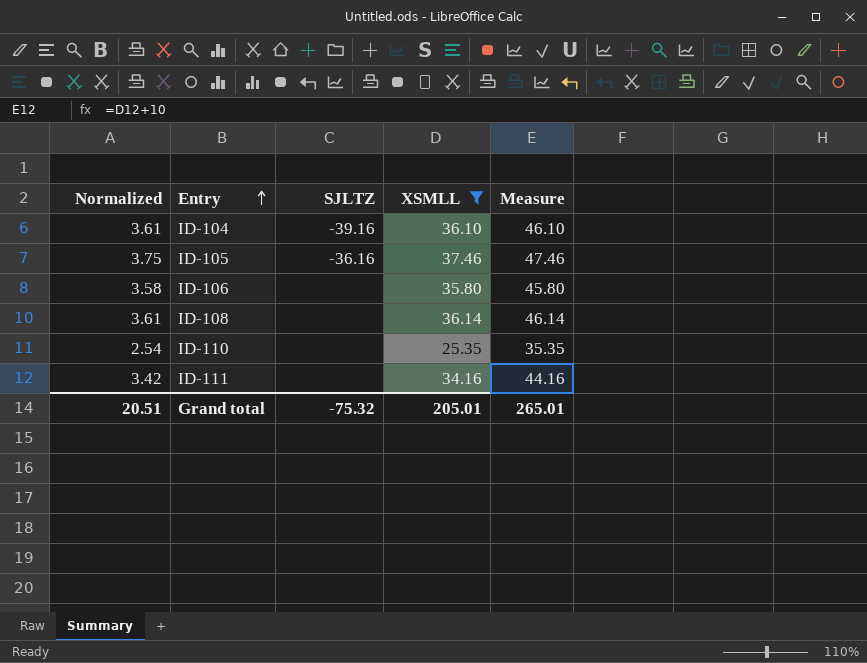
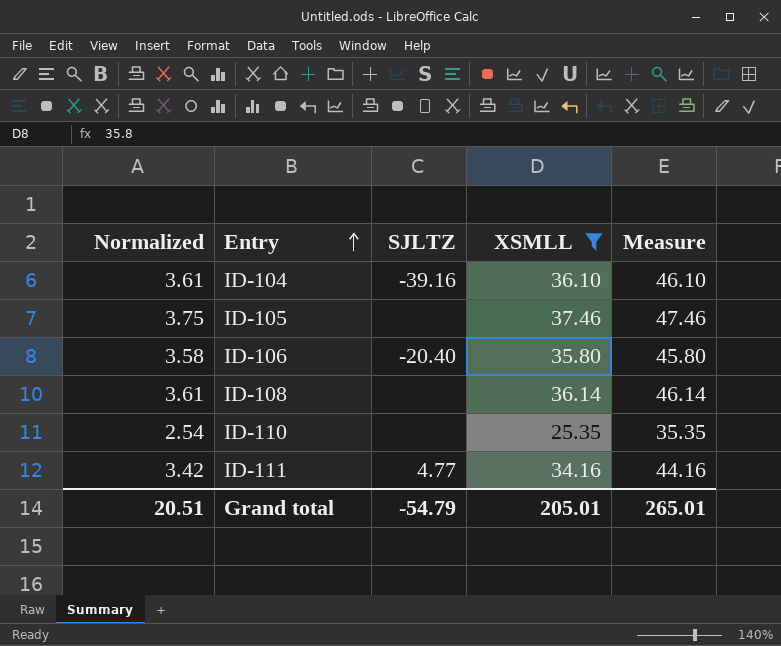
ID-105 | SJLTZ: -36.16 -> none
ID-106 | SJLTZ: none -> -20.40
ID-111 | SJLTZ: none -> 4.77
Grand total | SJLTZ: -75.32 -> -54.79

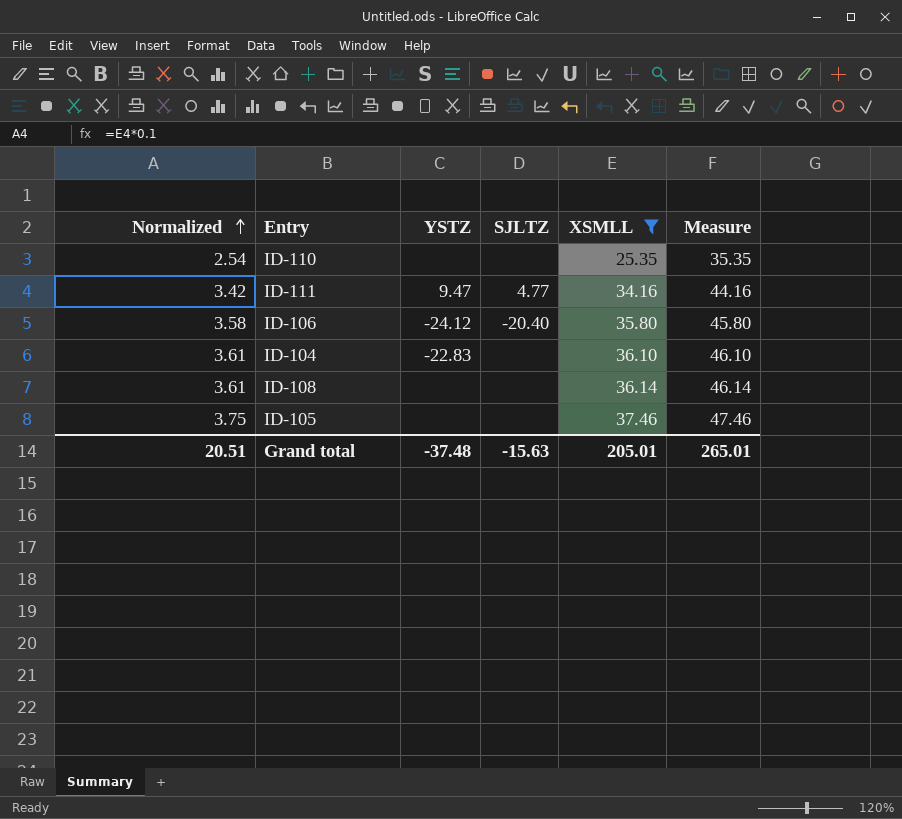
row order: Entry ascending -> Normalized ascending
column YSTZ | position: none -> 3
ID-104 | SJLTZ: -39.16 -> none
Grand total | SJLTZ: -54.79 -> -15.63

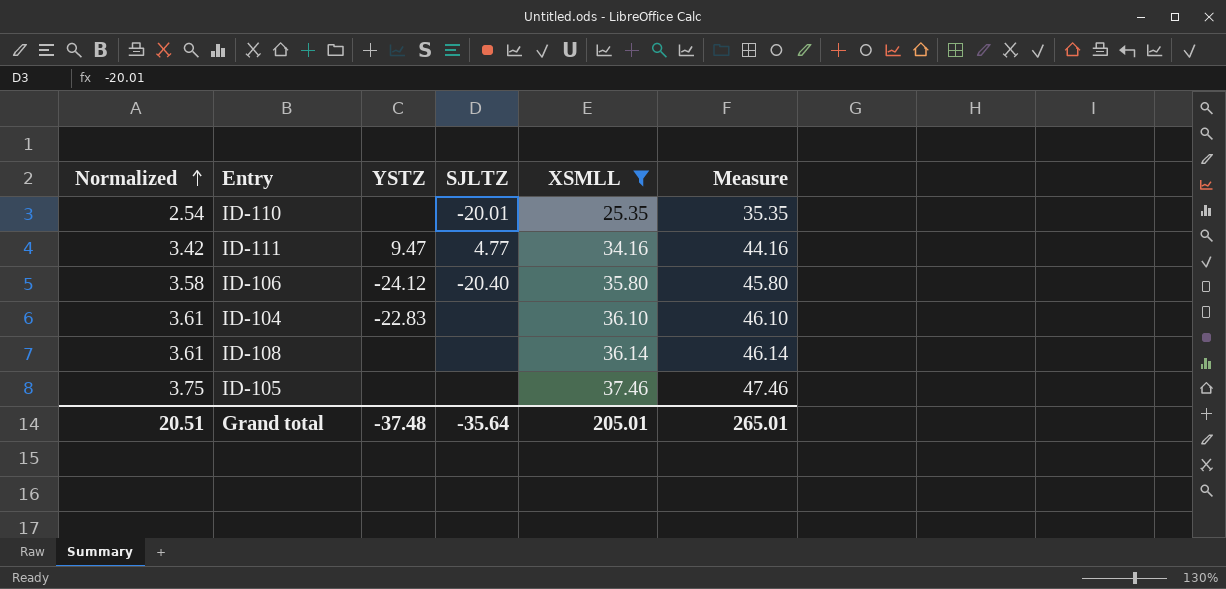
ID-110 | SJLTZ: none -> -20.01
Grand total | SJLTZ: -15.63 -> -35.64

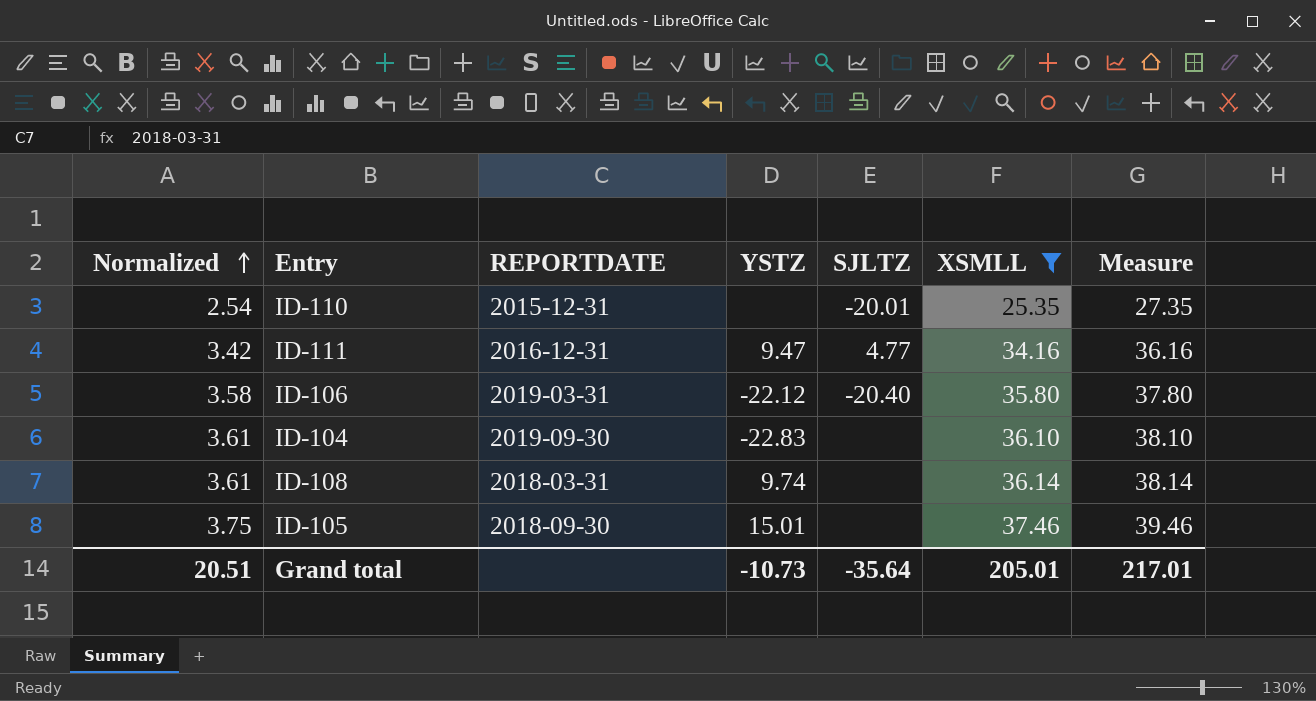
column REPORTDATE | position: none -> 3
column Measure | formula: [XSMLL] + 10 -> [XSMLL] + 2
ID-106 | YSTZ: -24.12 -> -22.12
ID-108 | YSTZ: none -> 9.74
ID-105 | YSTZ: none -> 15.01
Grand total | YSTZ: -37.48 -> -10.73
Grand total | Measure: 265.01 -> 217.01

